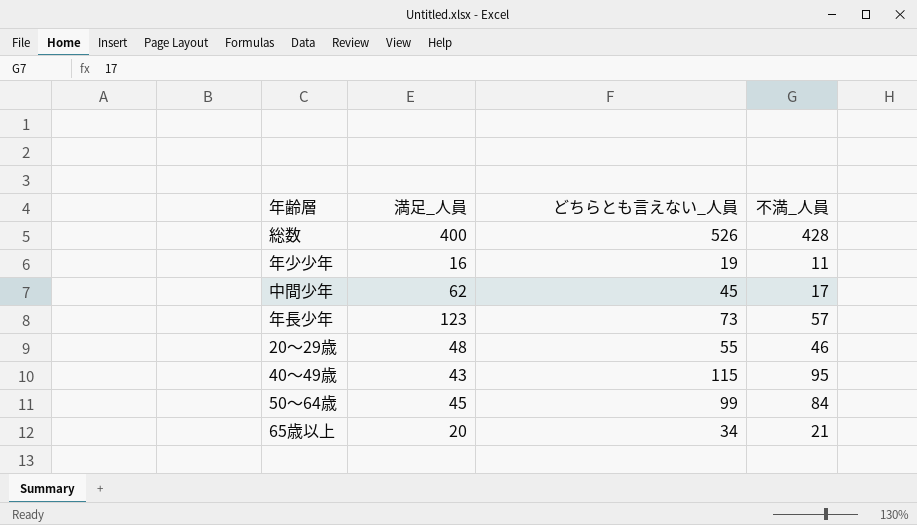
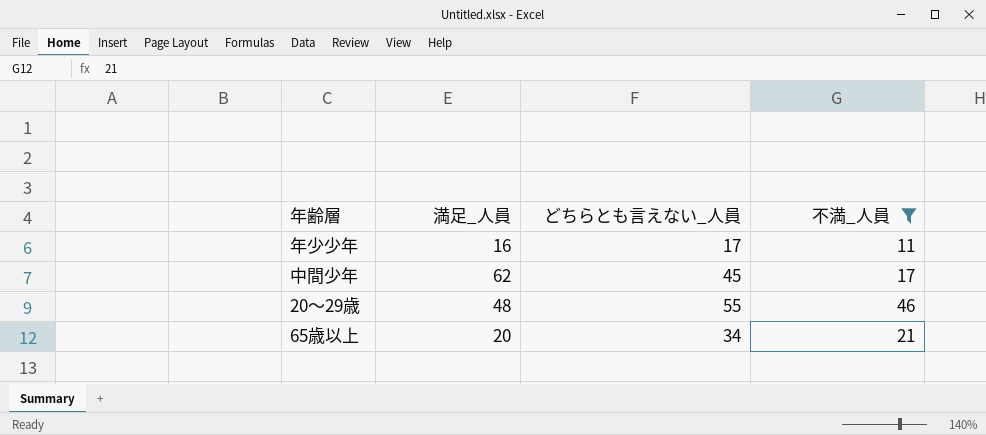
filter: none -> 不満_人員 <= 46
年少少年 | どちらとも言えない_人員: 19 -> 17

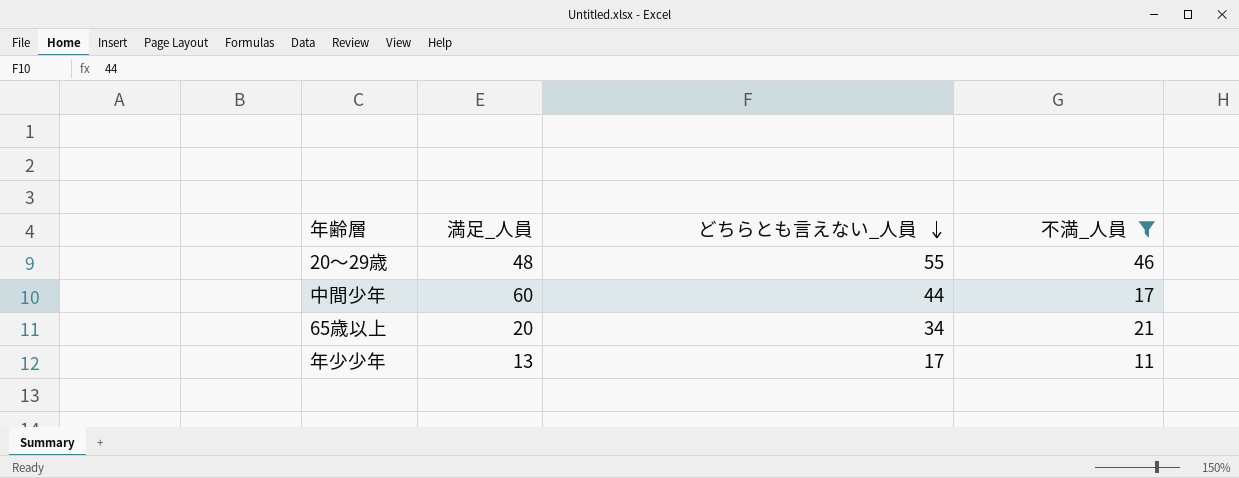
row order: none -> どちらとも言えない_人員 descending
中間少年 | 満足_人員: 62 -> 60
中間少年 | どちらとも言えない_人員: 45 -> 44
年少少年 | 満足_人員: 16 -> 13

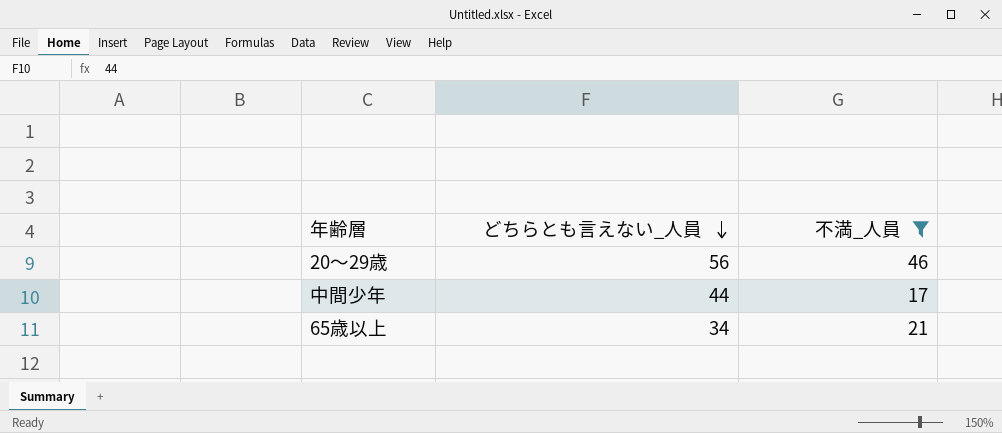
column 満足_人員 | position: 2 -> none
row 年少少年: 13 | 17 | 11 -> none
20～29歳 | どちらとも言えない_人員: 55 -> 56

